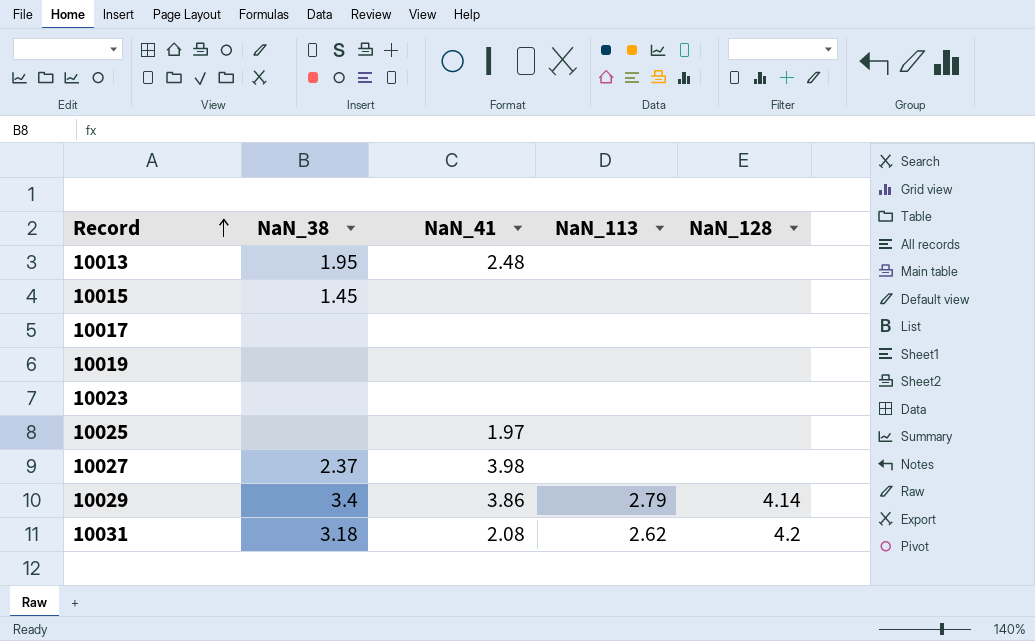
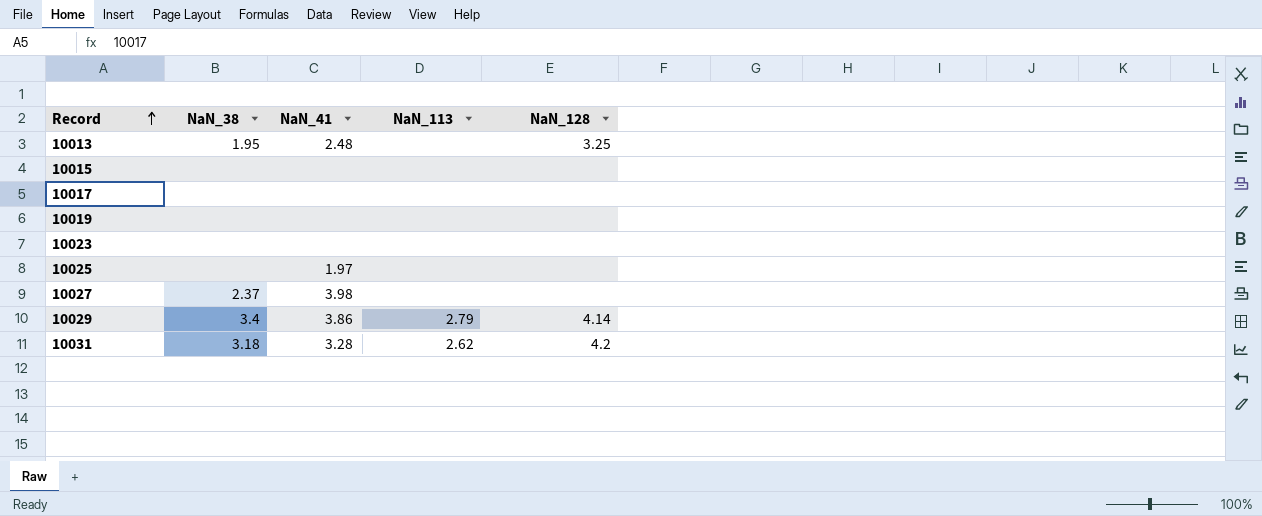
10013 | NaN_128: none -> 3.25
10015 | NaN_38: 1.45 -> none
10031 | NaN_41: 2.08 -> 3.28

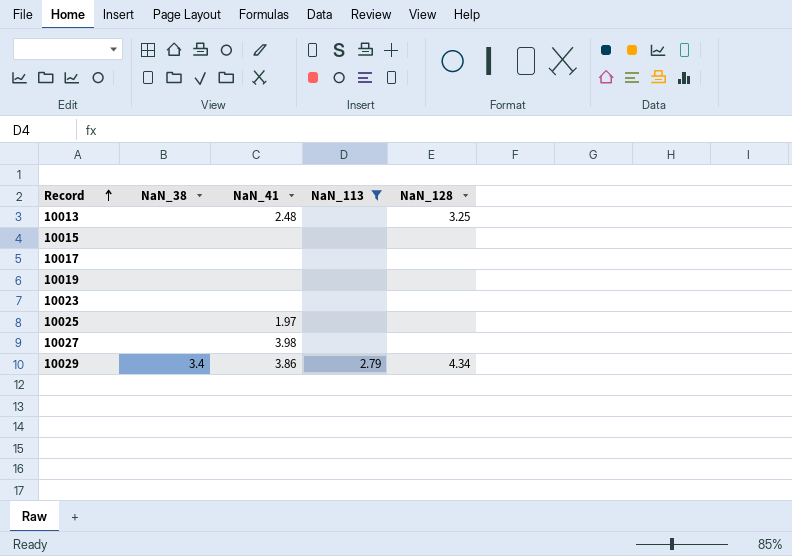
filter: none -> NaN_113 != 2.62
10013 | NaN_38: 1.95 -> none
10027 | NaN_38: 2.37 -> none
10029 | NaN_128: 4.14 -> 4.34

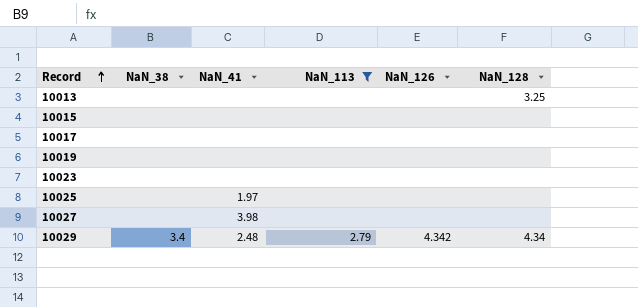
column NaN_126 | position: none -> 5
10013 | NaN_41: 2.48 -> none
10029 | NaN_41: 3.86 -> 2.48

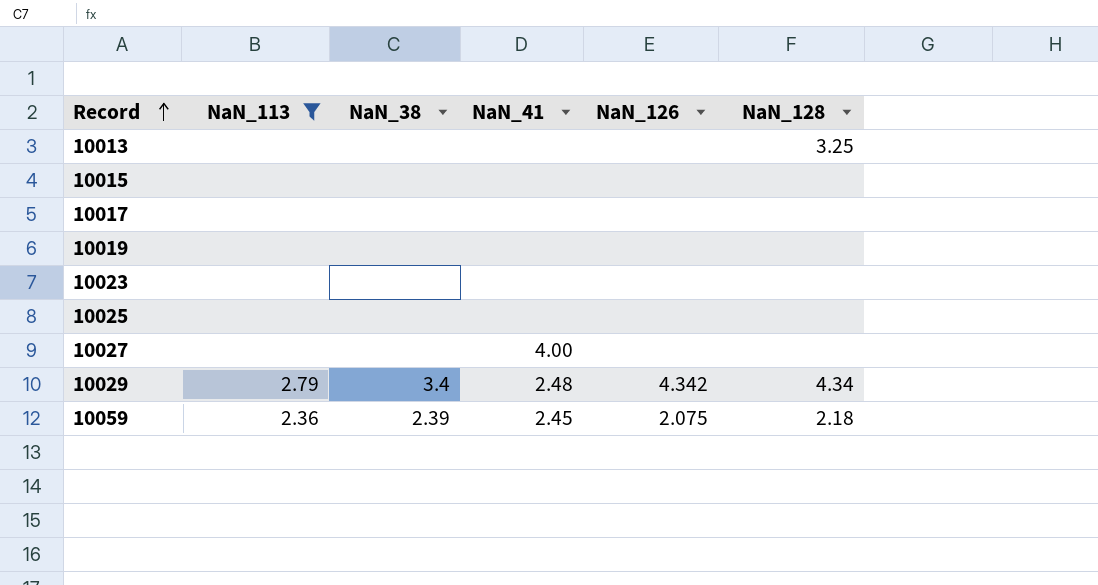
column NaN_113 | position: 4 -> 2
10025 | NaN_41: 1.97 -> none
10027 | NaN_41: 3.98 -> 4.00
row 10059: none -> 2.36 | 2.39 | 2.45 | 2.075 | 2.18

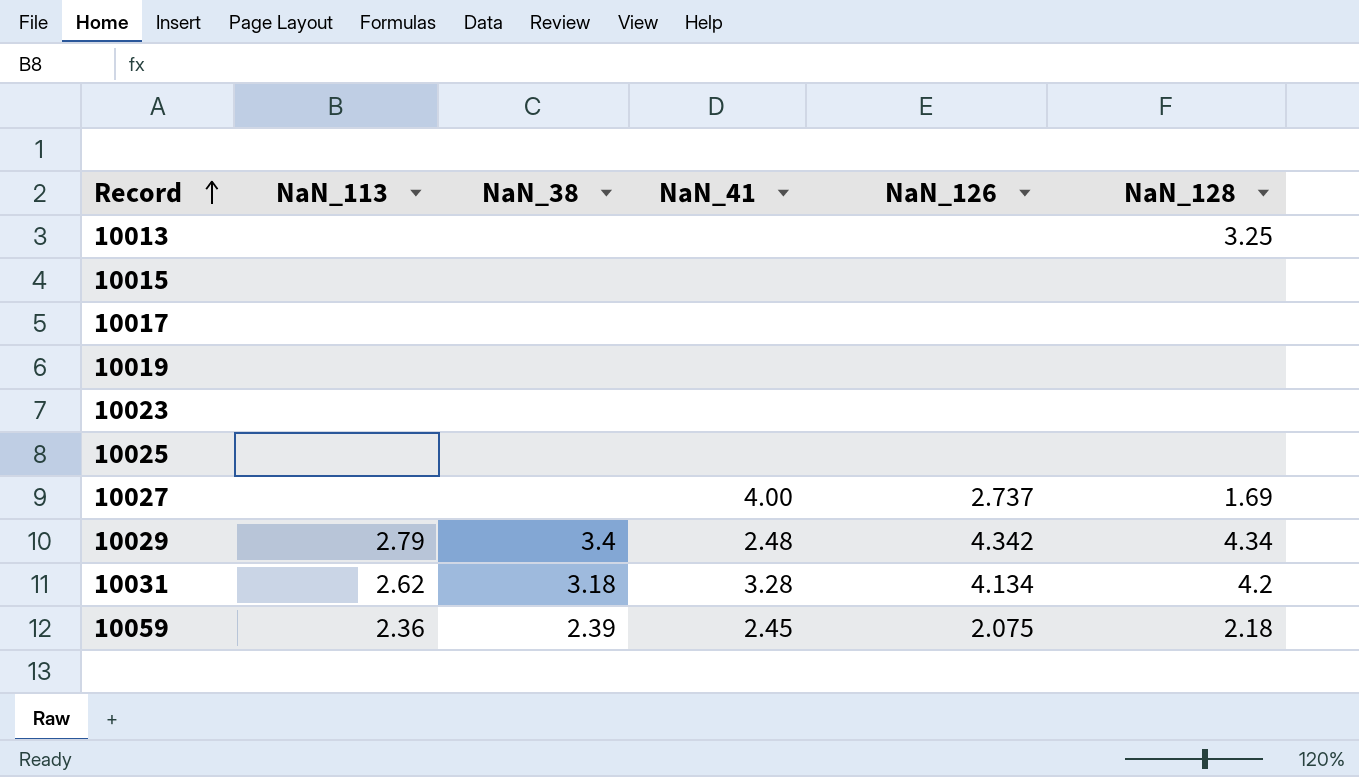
filter: NaN_113 != 2.62 -> none
10027 | NaN_126: none -> 2.737
10027 | NaN_128: none -> 1.69

